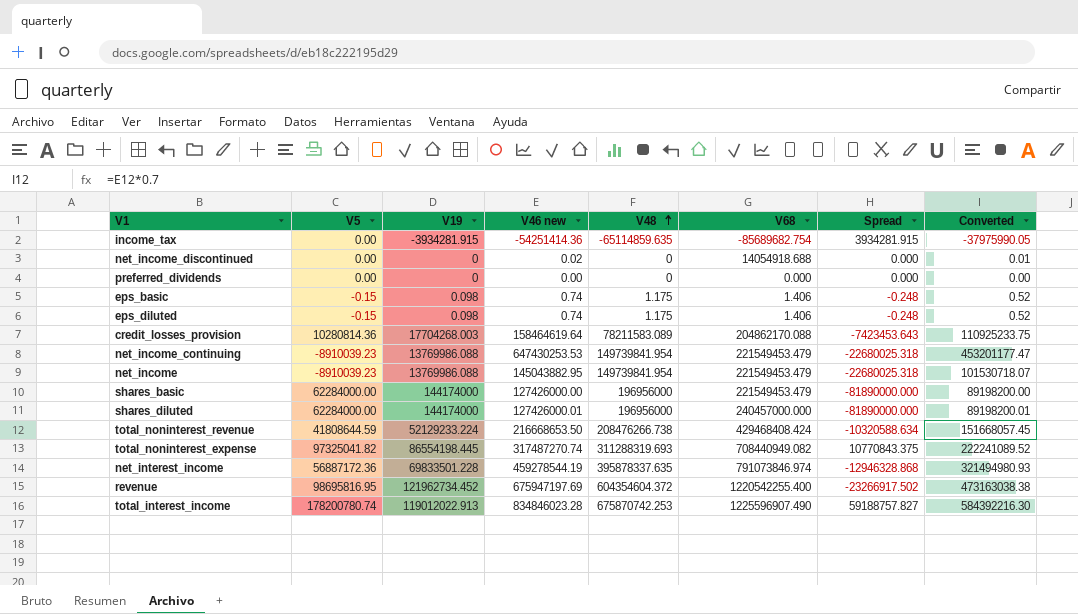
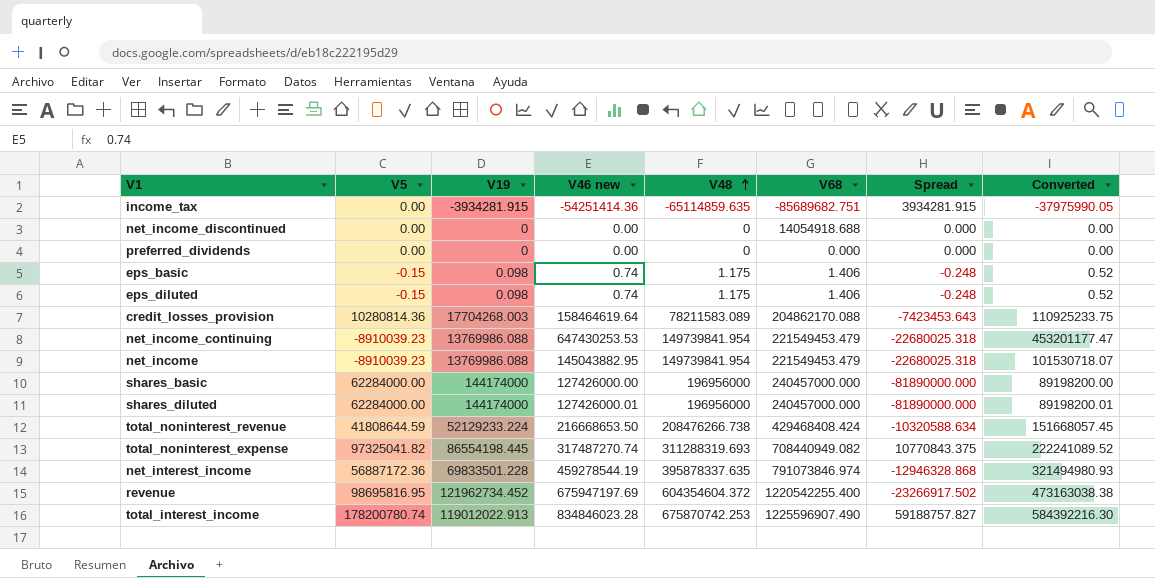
income_tax | V68: -85689682.754 -> -85689682.751
net_income_discontinued | V46 new: 0.02 -> 0.00
net_income_discontinued | Converted: 0.01 -> 0.00
shares_basic | V68: 221549453.479 -> 240457000.000

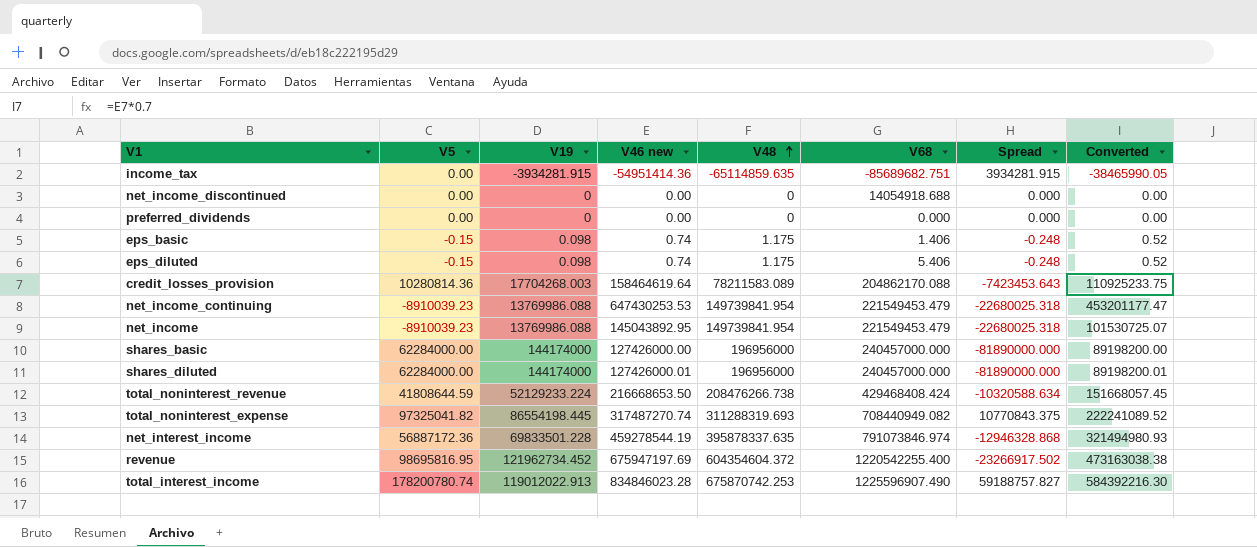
income_tax | V46 new: -54251414.36 -> -54951414.36
income_tax | Converted: -37975990.05 -> -38465990.05
eps_diluted | V68: 1.406 -> 5.406
net_income | V46 new: 145043882.95 -> 145043892.95
net_income | Converted: 101530718.07 -> 101530725.07

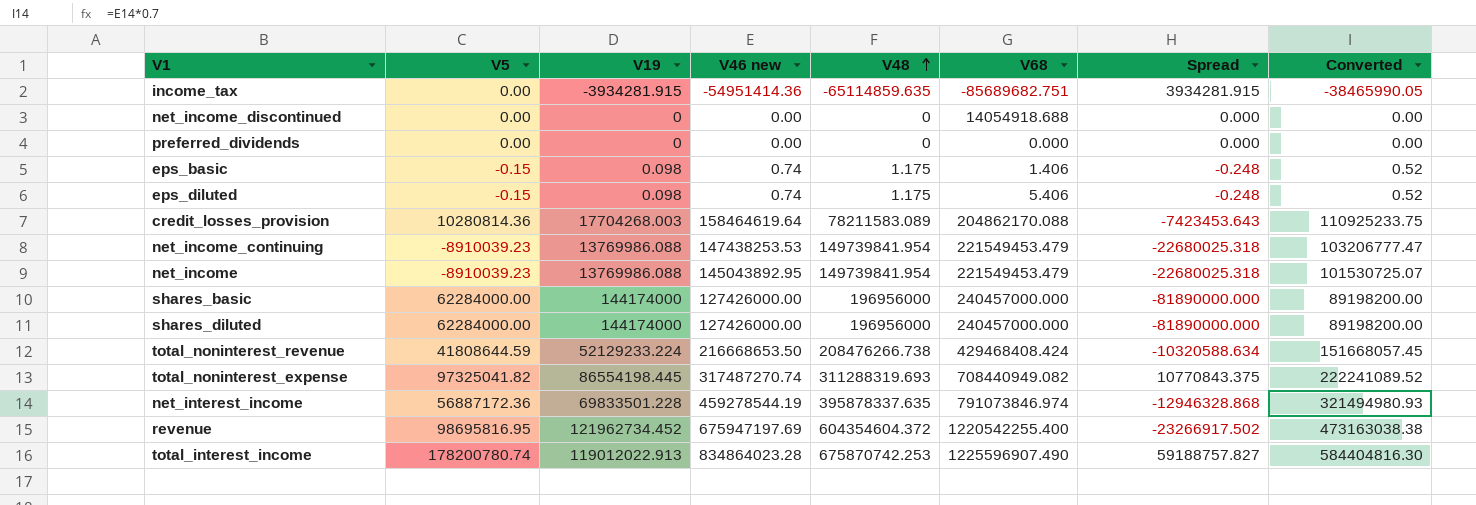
net_income_continuing | V46 new: 647430253.53 -> 147438253.53
net_income_continuing | Converted: 453201177.47 -> 103206777.47
shares_diluted | V46 new: 127426000.01 -> 127426000.00
shares_diluted | Converted: 89198200.01 -> 89198200.00
total_interest_income | V46 new: 834846023.28 -> 834864023.28
total_interest_income | Converted: 584392216.30 -> 584404816.30

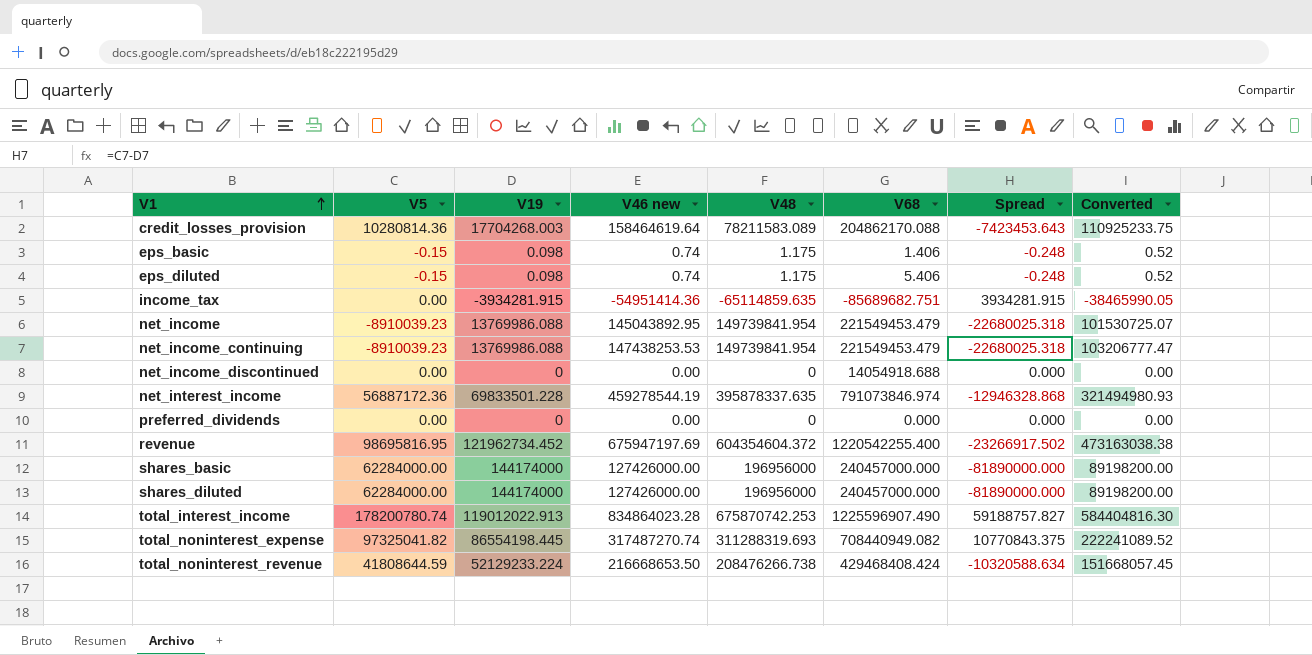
row order: V48 ascending -> V1 ascending

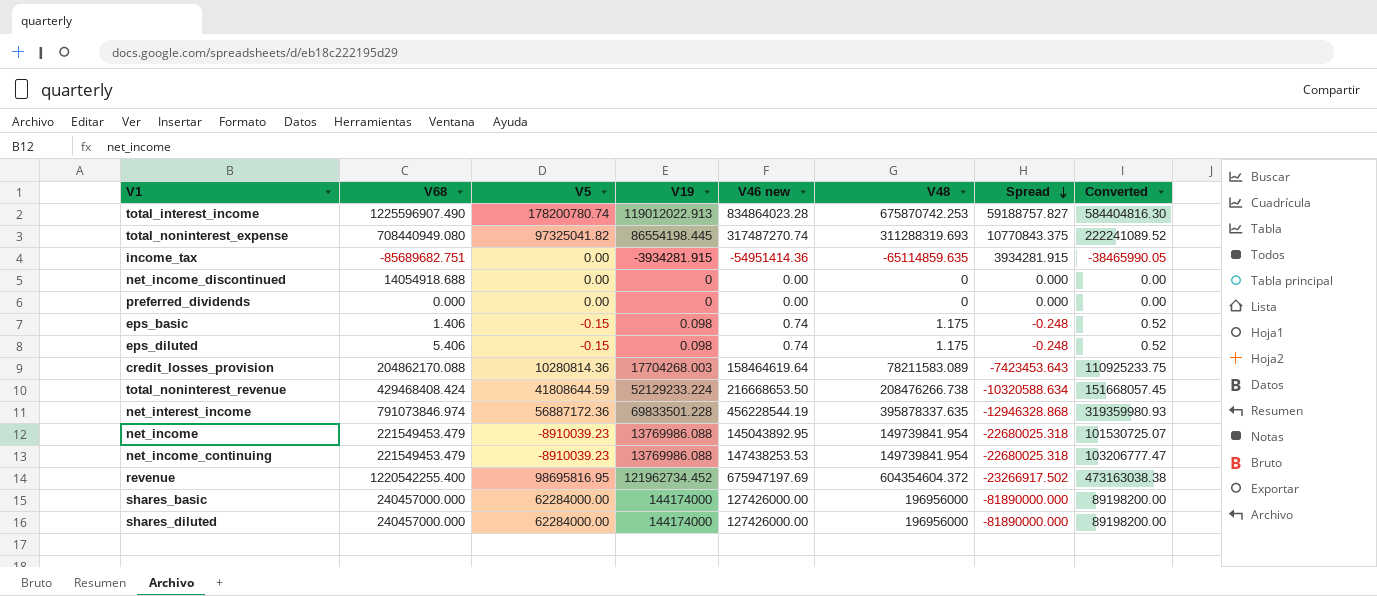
row order: V1 ascending -> Spread descending
column V68 | position: 6 -> 2
total_noninterest_expense | V68: 708440949.082 -> 708440949.080
net_interest_income | V46 new: 459278544.19 -> 456228544.19
net_interest_income | Converted: 321494980.93 -> 319359980.93

